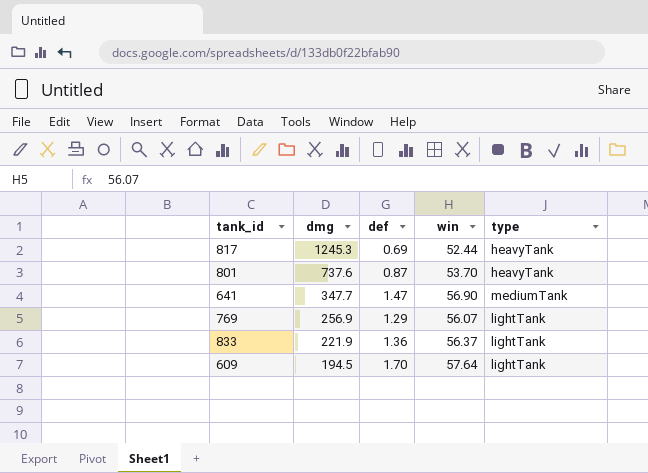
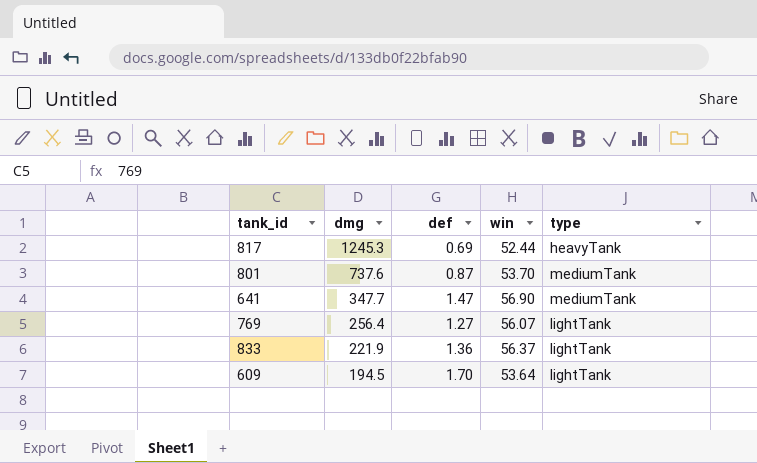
801 | type: heavyTank -> mediumTank
769 | dmg: 256.9 -> 256.4
769 | def: 1.29 -> 1.27
609 | win: 57.64 -> 53.64

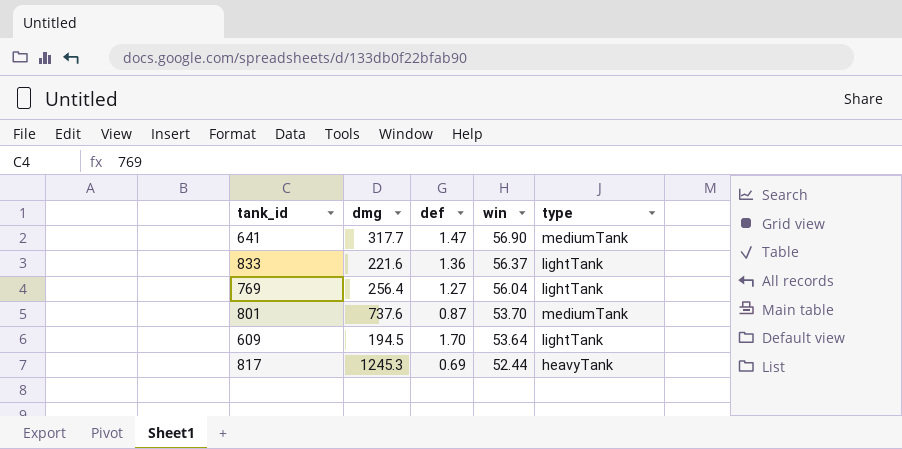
row order: dmg descending -> win descending
641 | dmg: 347.7 -> 317.7
833 | dmg: 221.9 -> 221.6
769 | win: 56.07 -> 56.04

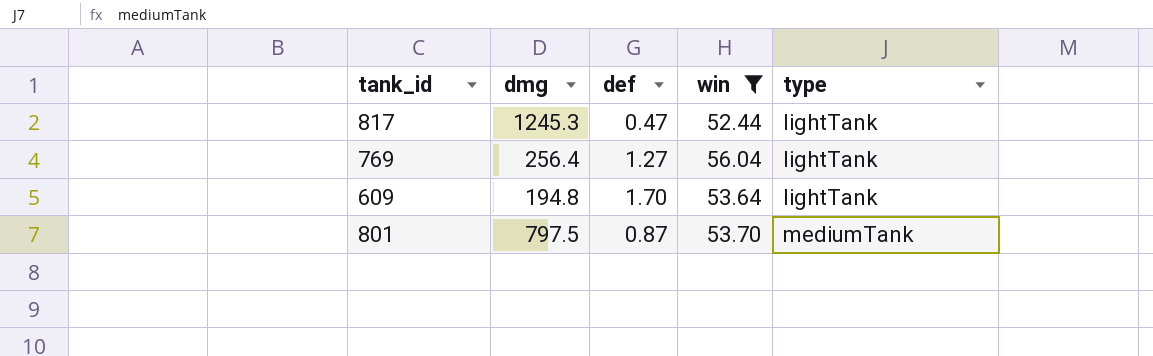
filter: none -> win <= 56.04
row order: win descending -> type ascending
817 | def: 0.69 -> 0.47
817 | type: heavyTank -> lightTank
609 | dmg: 194.5 -> 194.8
801 | dmg: 737.6 -> 797.5

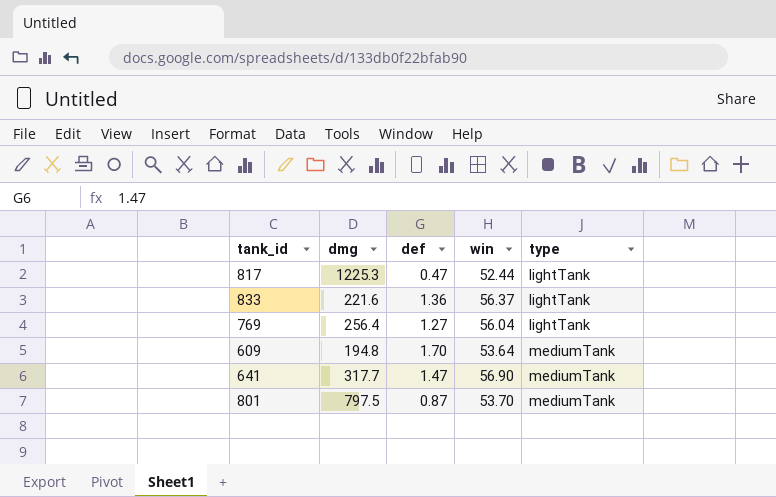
filter: win <= 56.04 -> none
817 | dmg: 1245.3 -> 1225.3
609 | type: lightTank -> mediumTank

